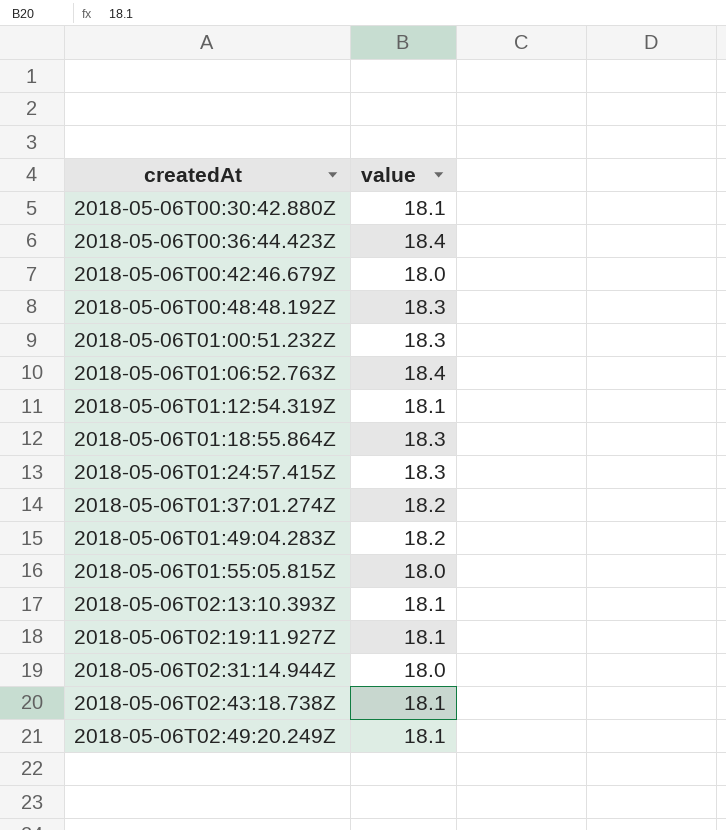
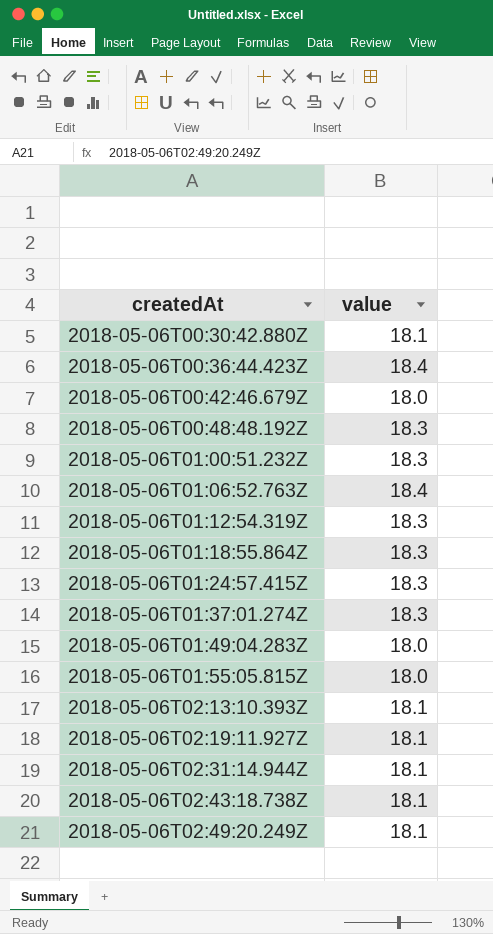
2018-05-06T01:12:54.319Z | value: 18.1 -> 18.3
2018-05-06T01:37:01.274Z | value: 18.2 -> 18.3
2018-05-06T01:49:04.283Z | value: 18.2 -> 18.0
2018-05-06T02:31:14.944Z | value: 18.0 -> 18.1

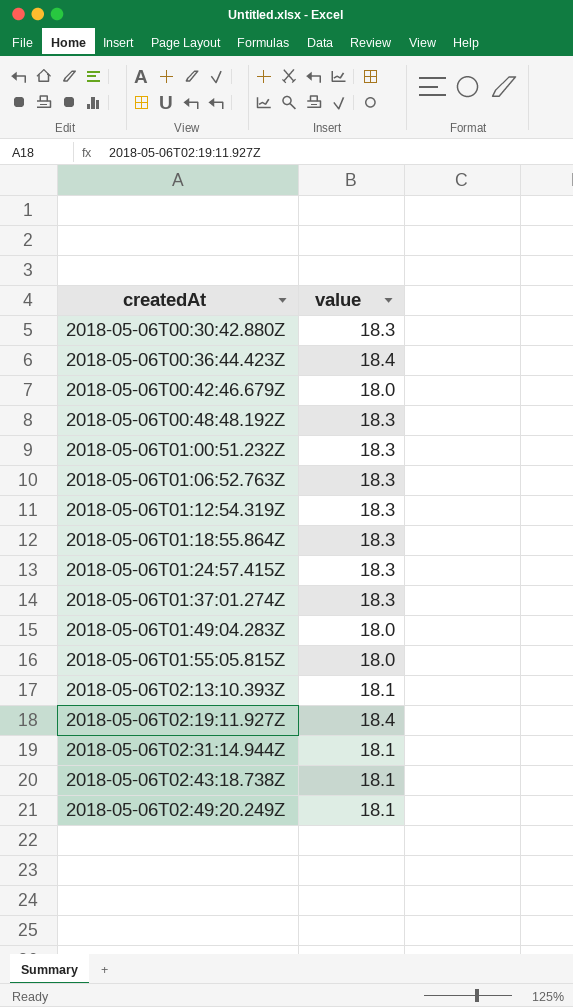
2018-05-06T00:30:42.880Z | value: 18.1 -> 18.3
2018-05-06T01:06:52.763Z | value: 18.4 -> 18.3
2018-05-06T02:19:11.927Z | value: 18.1 -> 18.4

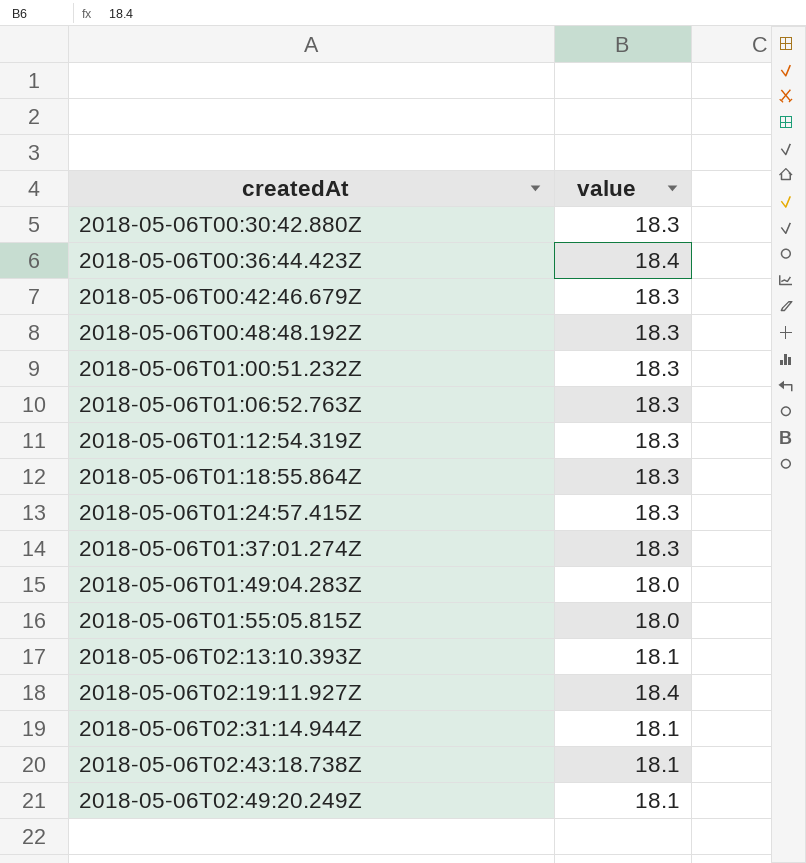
2018-05-06T00:42:46.679Z | value: 18.0 -> 18.3

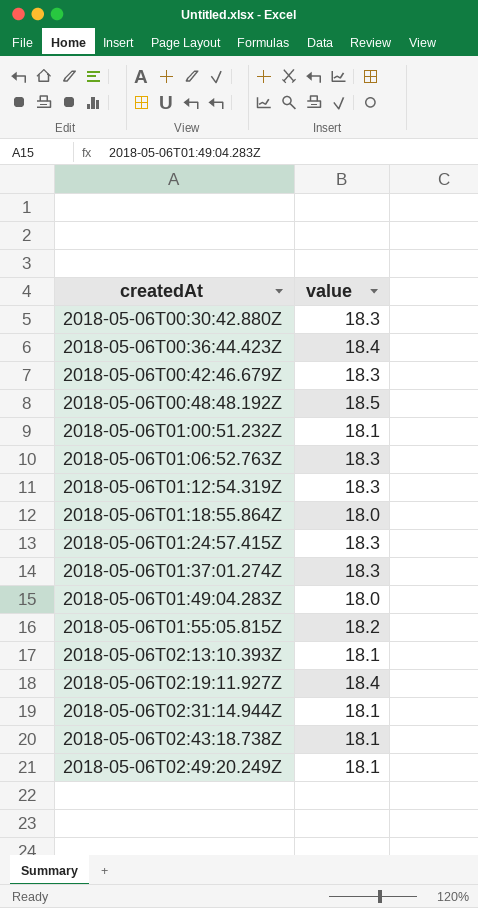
2018-05-06T00:48:48.192Z | value: 18.3 -> 18.5
2018-05-06T01:00:51.232Z | value: 18.3 -> 18.1
2018-05-06T01:18:55.864Z | value: 18.3 -> 18.0
2018-05-06T01:55:05.815Z | value: 18.0 -> 18.2

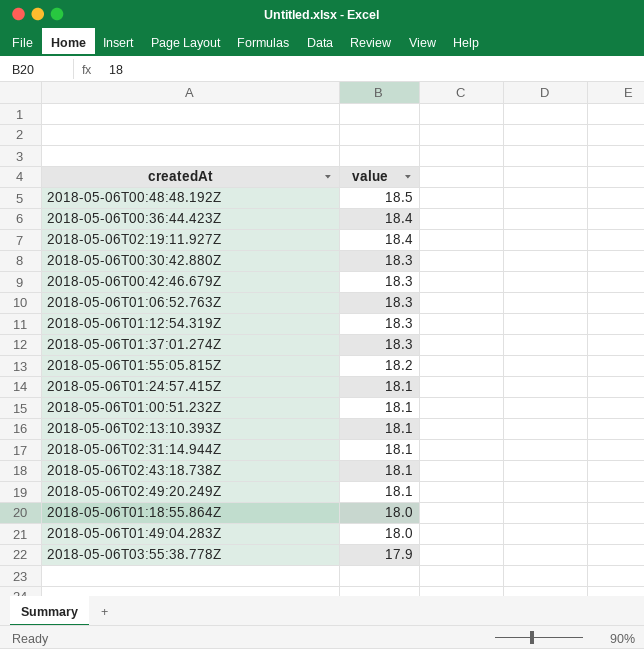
row order: createdAt ascending -> value descending
2018-05-06T01:24:57.415Z | value: 18.3 -> 18.1
row 2018-05-06T03:55:38.778Z: none -> 17.9

